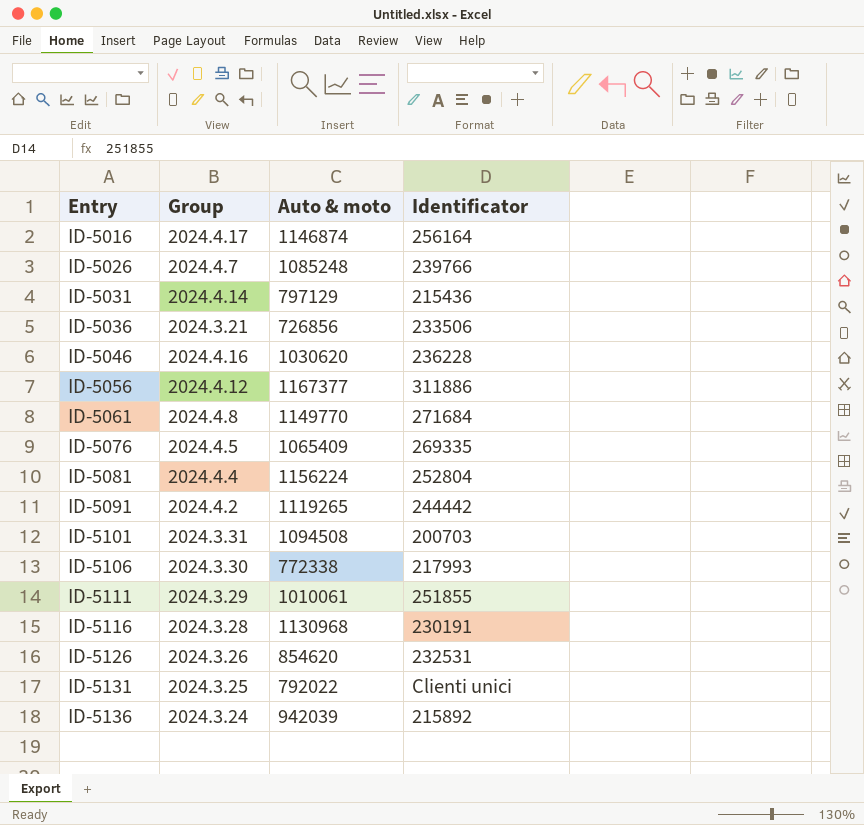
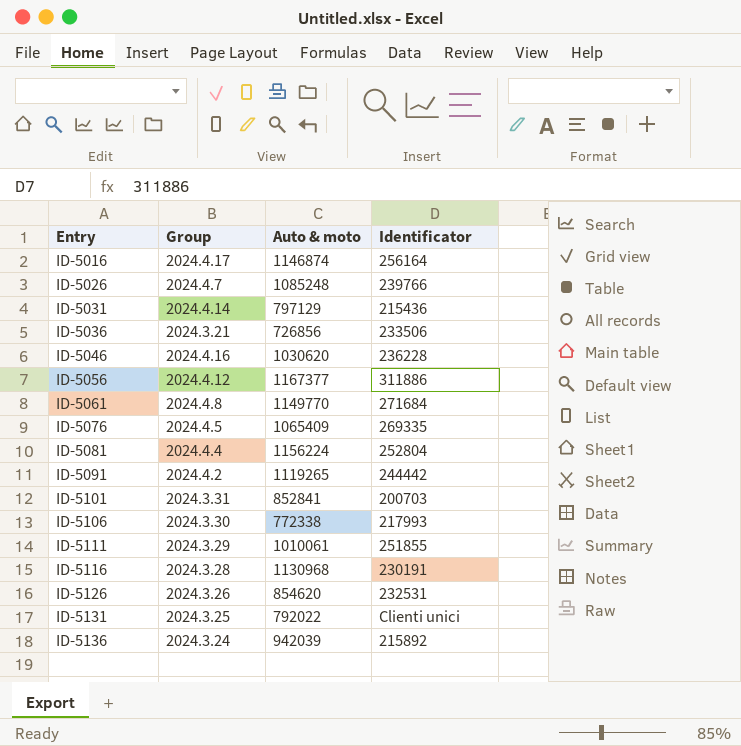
ID-5101 | Auto & moto: 1094508 -> 852841

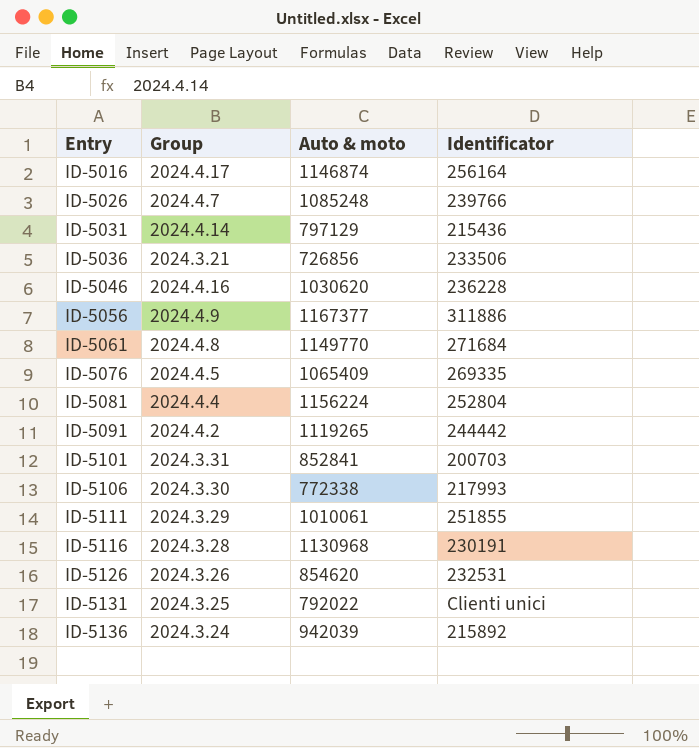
ID-5056 | Group: 2024.4.12 -> 2024.4.9

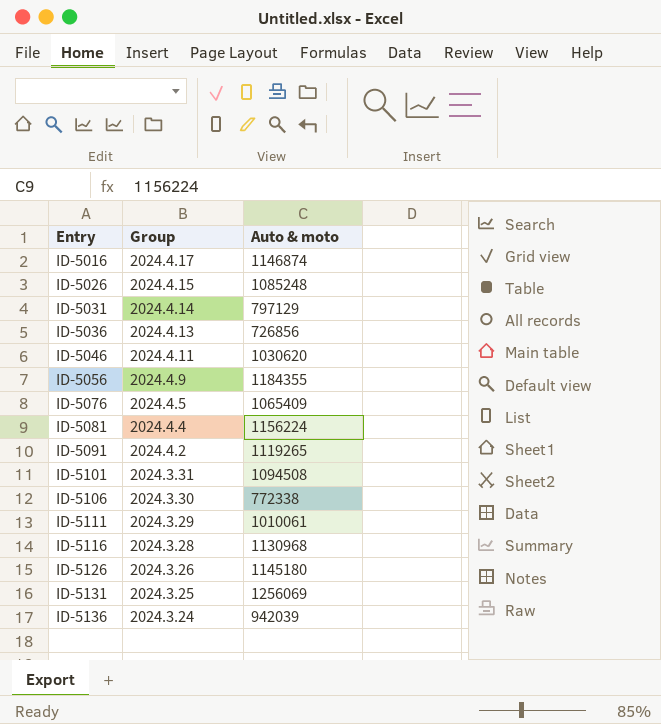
column Identificator | position: 4 -> none
row ID-5061: 2024.4.8 | 1149770 | 271684 -> none
ID-5026 | Group: 2024.4.7 -> 2024.4.15
ID-5036 | Group: 2024.3.21 -> 2024.4.13
ID-5046 | Group: 2024.4.16 -> 2024.4.11
ID-5056 | Auto & moto: 1167377 -> 1184355
ID-5101 | Auto & moto: 852841 -> 1094508
ID-5126 | Auto & moto: 854620 -> 1145180
ID-5131 | Auto & moto: 792022 -> 1256069

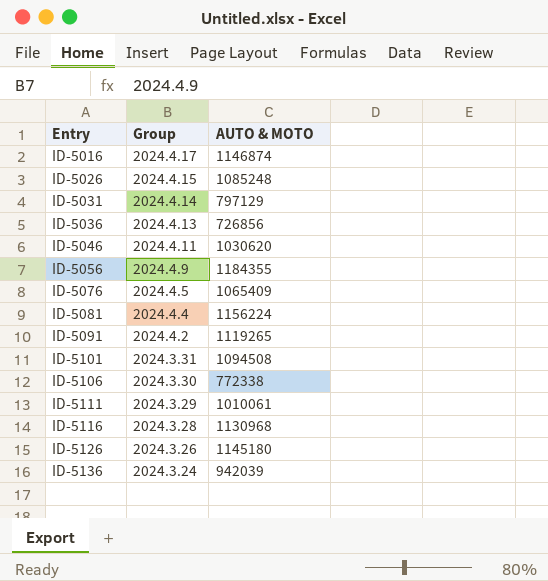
column name: Auto & moto -> AUTO & MOTO
row ID-5131: 2024.3.25 | 1256069 -> none

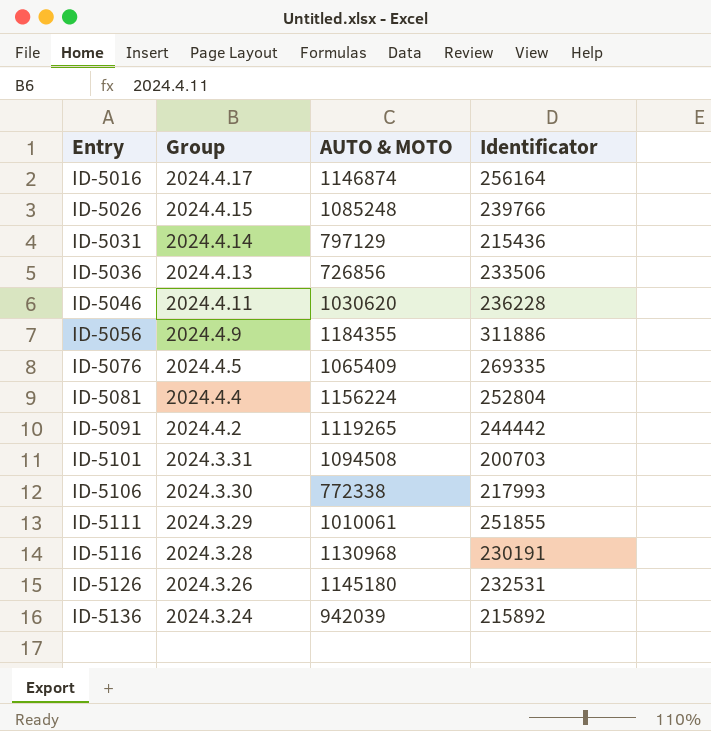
column Identificator | position: none -> 4

